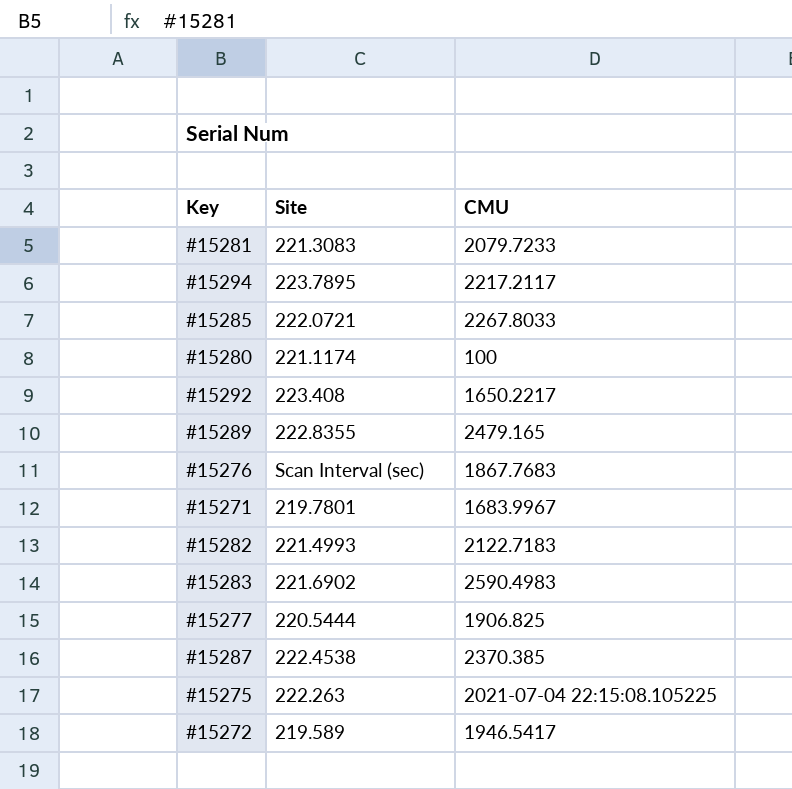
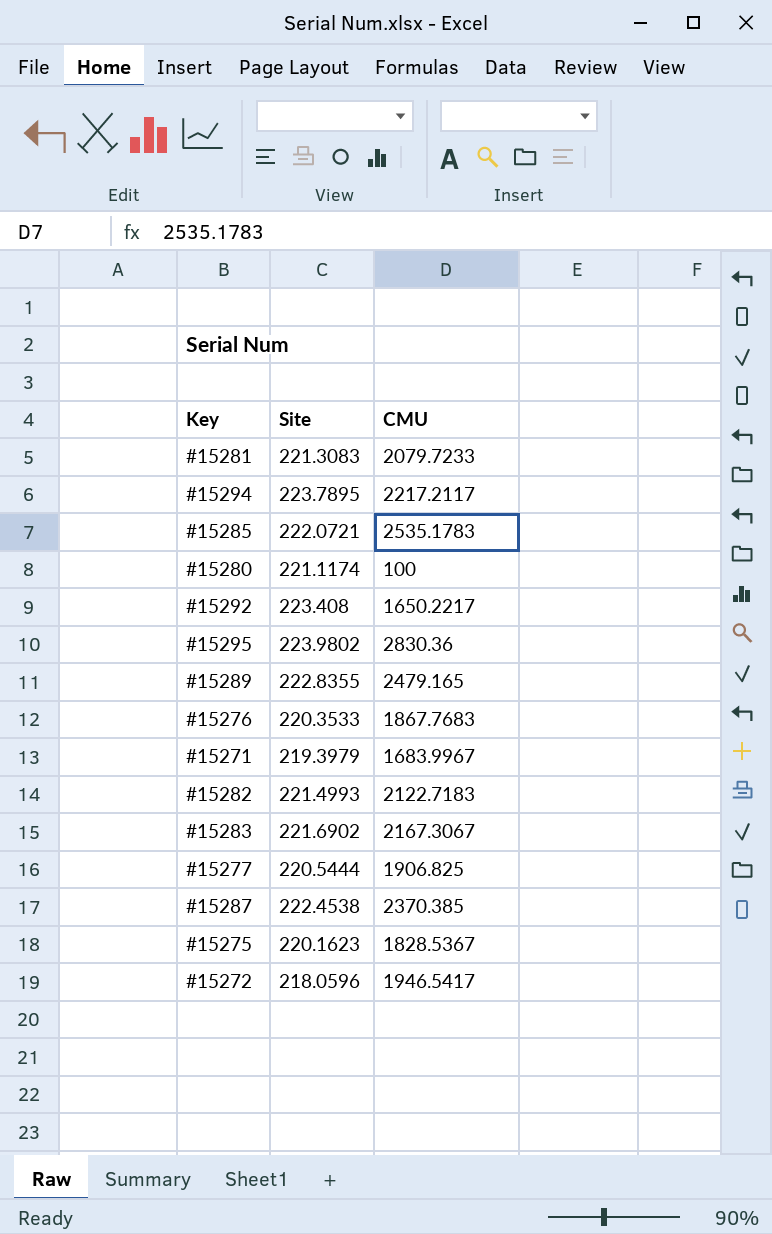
#15285 | CMU: 2267.8033 -> 2535.1783
row #15295: none -> 223.9802 | 2830.36
#15276 | Site: Scan Interval (sec) -> 220.3533
#15271 | Site: 219.7801 -> 219.3979
#15283 | CMU: 2590.4983 -> 2167.3067
#15275 | Site: 222.263 -> 220.1623
#15275 | CMU: 2021-07-04 22:15:08.105225 -> 1828.5367
#15272 | Site: 219.589 -> 218.0596

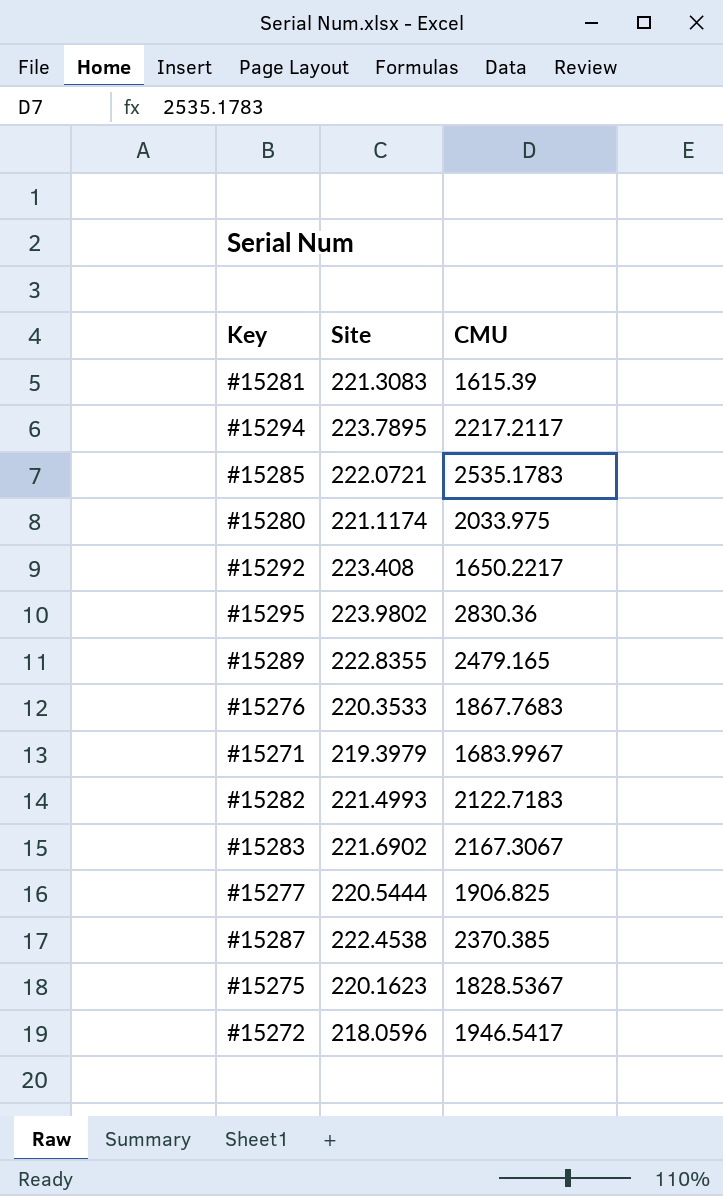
#15281 | CMU: 2079.7233 -> 1615.39
#15280 | CMU: 100 -> 2033.975

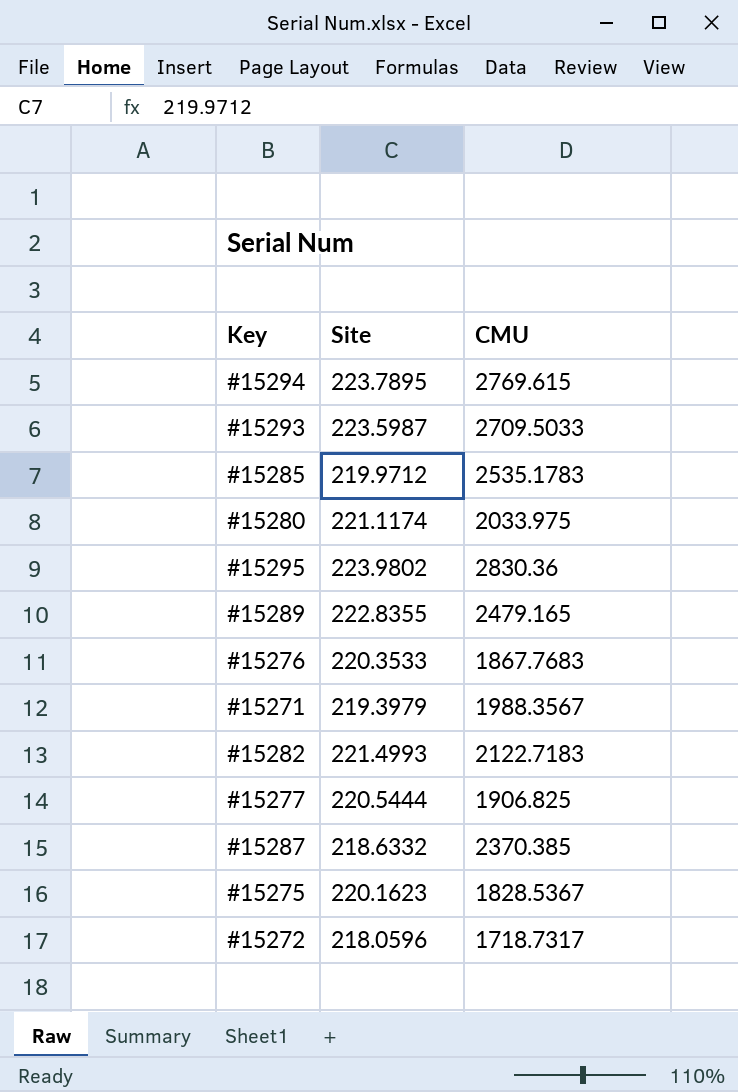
row #15281: 221.3083 | 1615.39 -> none
row #15292: 223.408 | 1650.2217 -> none
row #15283: 221.6902 | 2167.3067 -> none
#15294 | CMU: 2217.2117 -> 2769.615
row #15293: none -> 223.5987 | 2709.5033
#15285 | Site: 222.0721 -> 219.9712
#15271 | CMU: 1683.9967 -> 1988.3567
#15287 | Site: 222.4538 -> 218.6332
#15272 | CMU: 1946.5417 -> 1718.7317

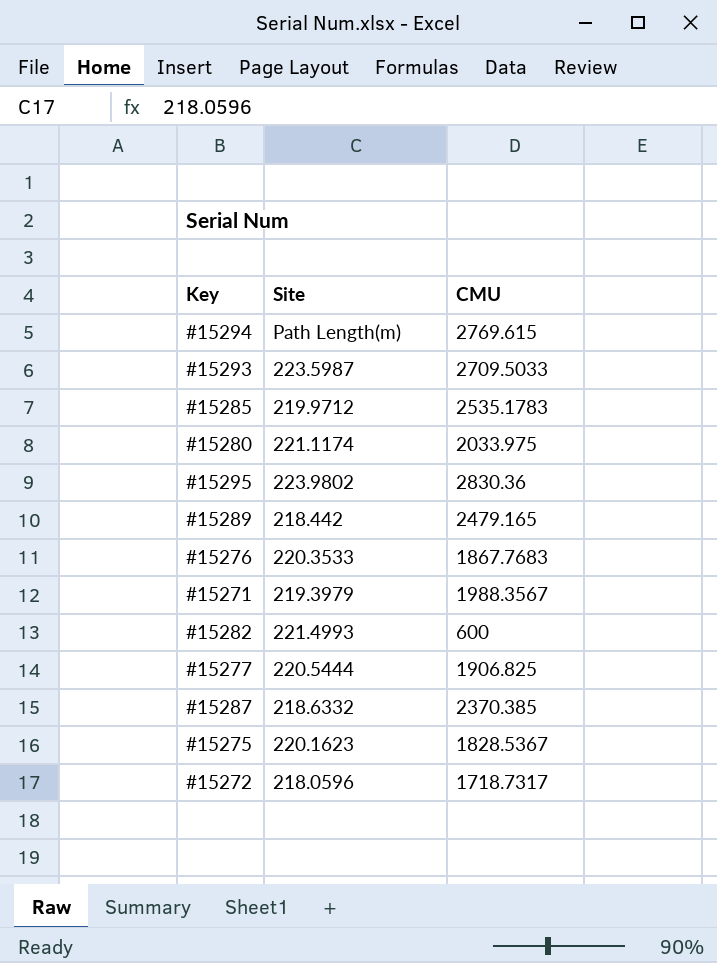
#15294 | Site: 223.7895 -> Path Length(m)
#15289 | Site: 222.8355 -> 218.442
#15282 | CMU: 2122.7183 -> 600

